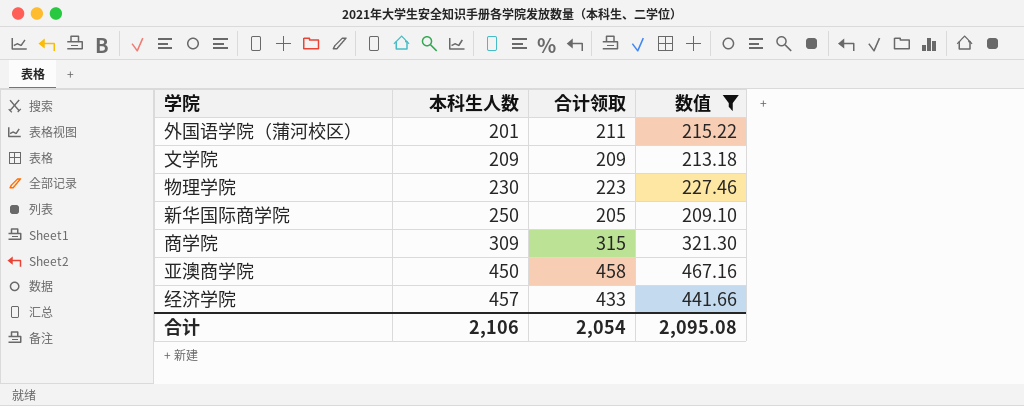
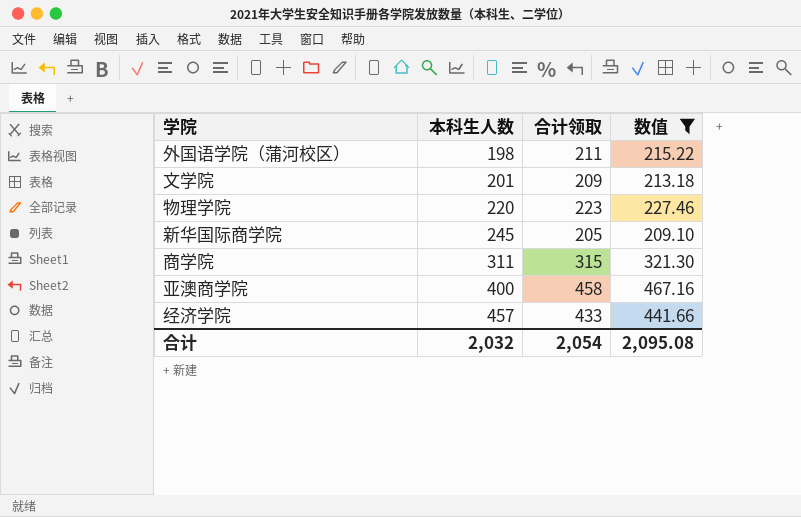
外国语学院（蒲河校区） | 本科生人数: 201 -> 198
文学院 | 本科生人数: 209 -> 201
物理学院 | 本科生人数: 230 -> 220
新华国际商学院 | 本科生人数: 250 -> 245
商学院 | 本科生人数: 309 -> 311
亚澳商学院 | 本科生人数: 450 -> 400
合计 | 本科生人数: 2,106 -> 2,032

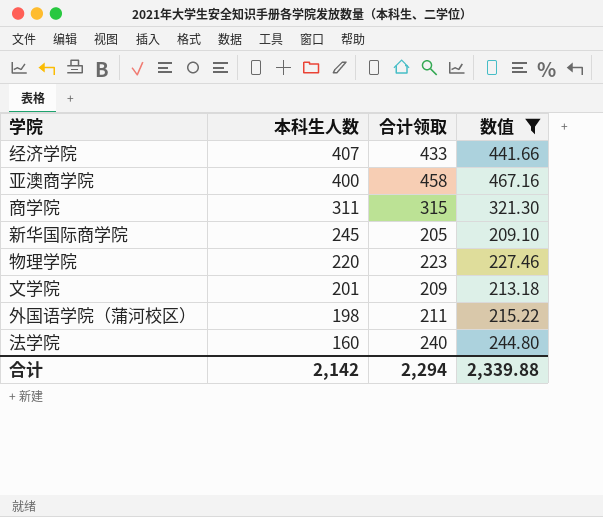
row order: 本科生人数 ascending -> 本科生人数 descending
经济学院 | 本科生人数: 457 -> 407
row 法学院: none -> 160 | 240 | 244.80
合计 | 本科生人数: 2,032 -> 2,142
合计 | 合计领取: 2,054 -> 2,294
合计 | 数值: 2,095.08 -> 2,339.88

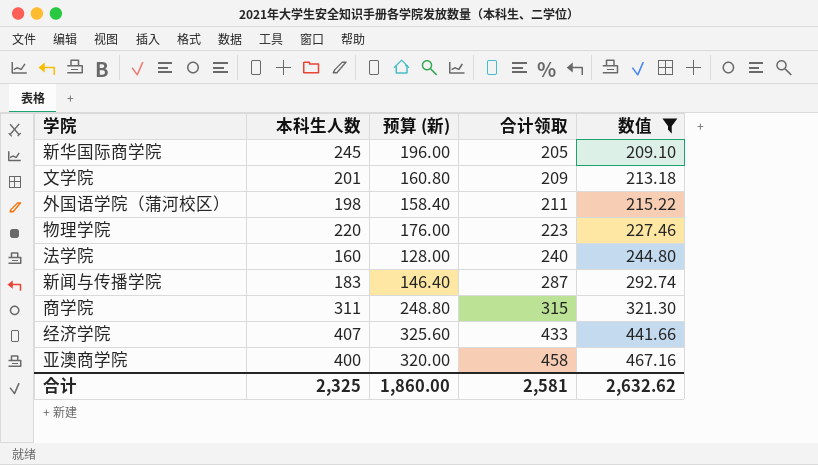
row order: 本科生人数 descending -> 合计领取 ascending
column 预算 (新) | formula: none -> [本科生人数] * 0.8
row 新闻与传播学院: none -> 183 | 146.40 | 287 | 292.74
合计 | 本科生人数: 2,142 -> 2,325
合计 | 合计领取: 2,294 -> 2,581
合计 | 数值: 2,339.88 -> 2,632.62

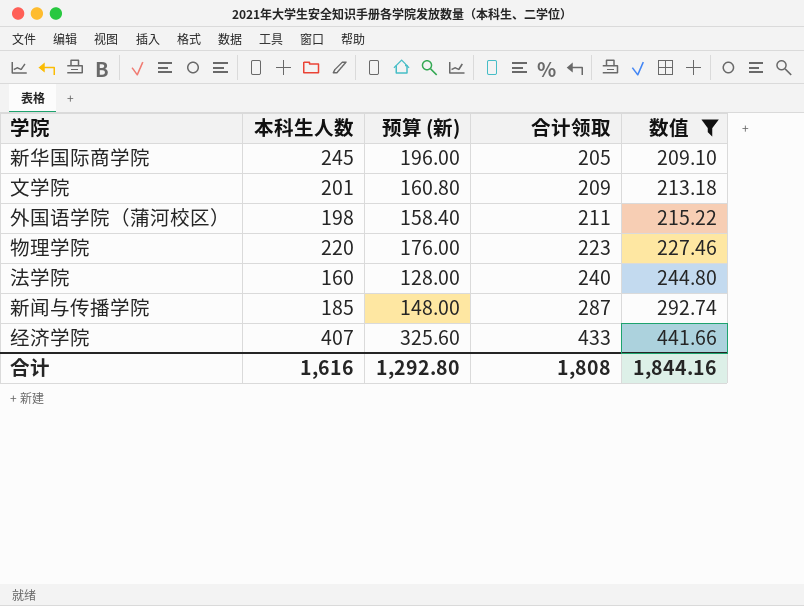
row 商学院: 311 | 248.80 | 315 | 321.30 -> none
row 亚澳商学院: 400 | 320.00 | 458 | 467.16 -> none
新闻与传播学院 | 本科生人数: 183 -> 185
新闻与传播学院 | 预算 (新): 146.40 -> 148.00
合计 | 本科生人数: 2,325 -> 1,616
合计 | 预算 (新): 1,860.00 -> 1,292.80
合计 | 合计领取: 2,581 -> 1,808
合计 | 数值: 2,632.62 -> 1,844.16

